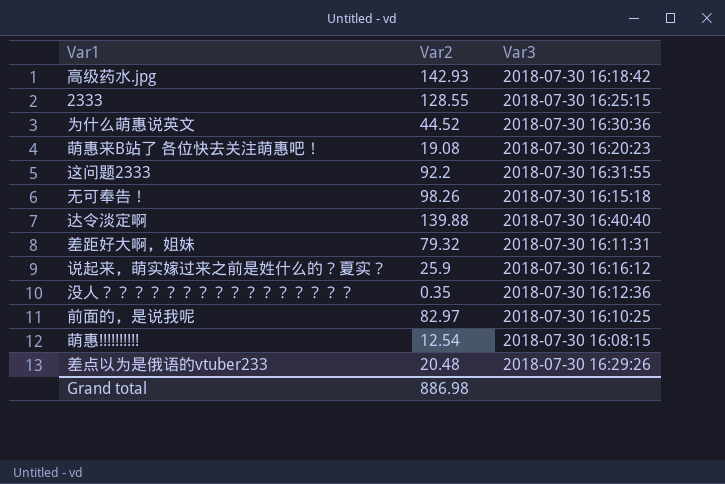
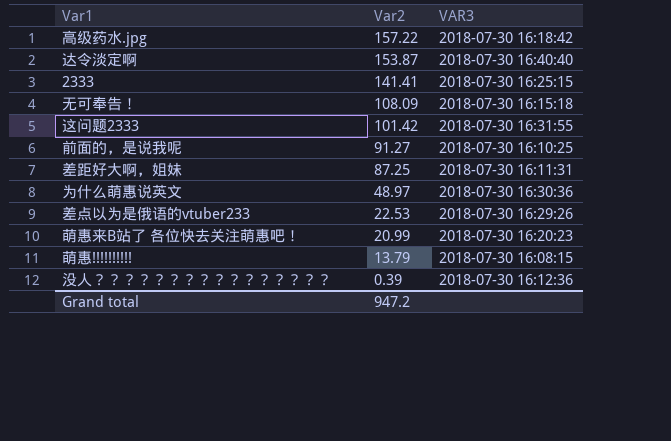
row order: none -> Var2 descending
column name: Var3 -> VAR3
row 说起来，萌实嫁过来之前是姓什么的？夏实？: 25.9 | 2018-07-30 16:16:12 -> none
高级药水.jpg | Var2: 142.93 -> 157.22
达令淡定啊 | Var2: 139.88 -> 153.87
2333 | Var2: 128.55 -> 141.41
无可奉告！ | Var2: 98.26 -> 108.09
这问题2333 | Var2: 92.2 -> 101.42
前面的，是说我呢 | Var2: 82.97 -> 91.27
差距好大啊，姐妹 | Var2: 79.32 -> 87.25
为什么萌惠说英文 | Var2: 44.52 -> 48.97
差点以为是俄语的vtuber233 | Var2: 20.48 -> 22.53
萌惠来B站了 各位快去关注萌惠吧！ | Var2: 19.08 -> 20.99
萌惠!!!!!!!!!! | Var2: 12.54 -> 13.79
没人？？？？？？？？？？？？？？？？ | Var2: 0.35 -> 0.39
Grand total | Var2: 886.98 -> 947.2

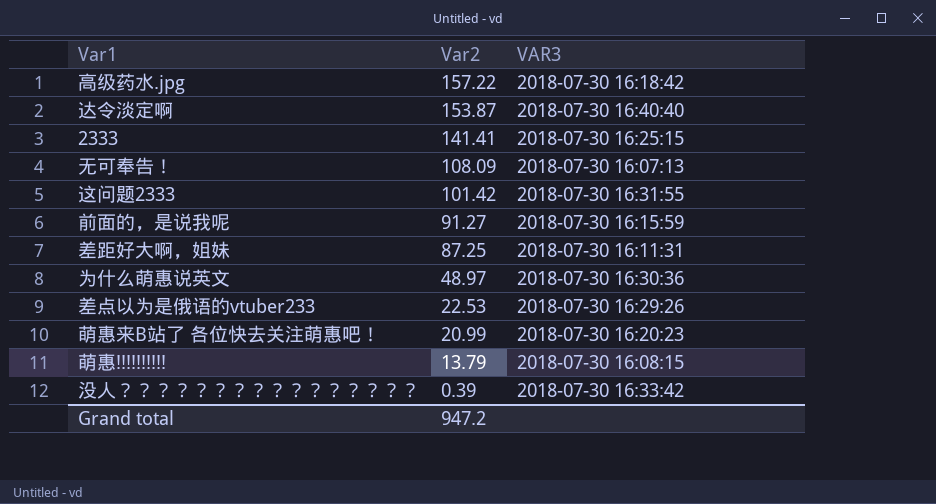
无可奉告！ | VAR3: 2018-07-30 16:15:18 -> 2018-07-30 16:07:13
前面的，是说我呢 | VAR3: 2018-07-30 16:10:25 -> 2018-07-30 16:15:59
没人？？？？？？？？？？？？？？？？ | VAR3: 2018-07-30 16:12:36 -> 2018-07-30 16:33:42

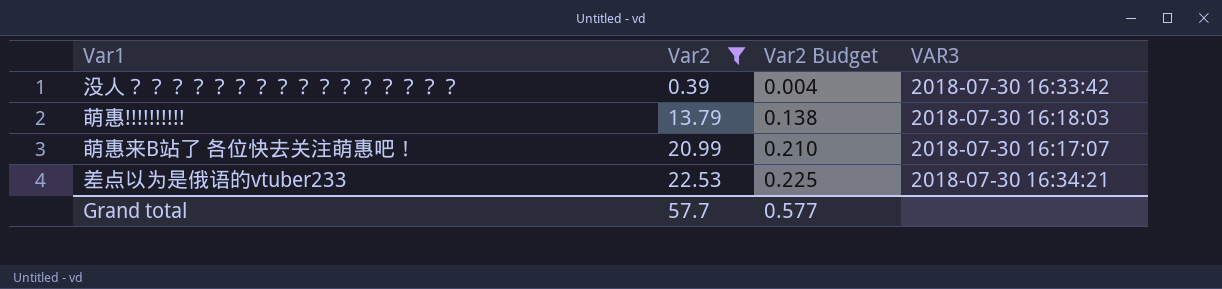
filter: none -> Var2 <= 22.53
row order: Var2 descending -> Var2 ascending
column Var2 Budget | formula: none -> [Var2] * 0.01
萌惠!!!!!!!!!! | VAR3: 2018-07-30 16:08:15 -> 2018-07-30 16:18:03
萌惠来B站了 各位快去关注萌惠吧！ | VAR3: 2018-07-30 16:20:23 -> 2018-07-30 16:17:07
差点以为是俄语的vtuber233 | VAR3: 2018-07-30 16:29:26 -> 2018-07-30 16:34:21
Grand total | Var2: 947.2 -> 57.7

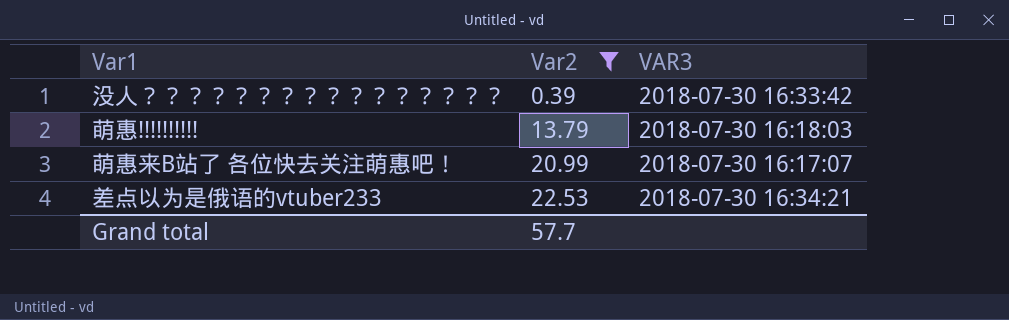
column Var2 Budget | formula: [Var2] * 0.01 -> none

